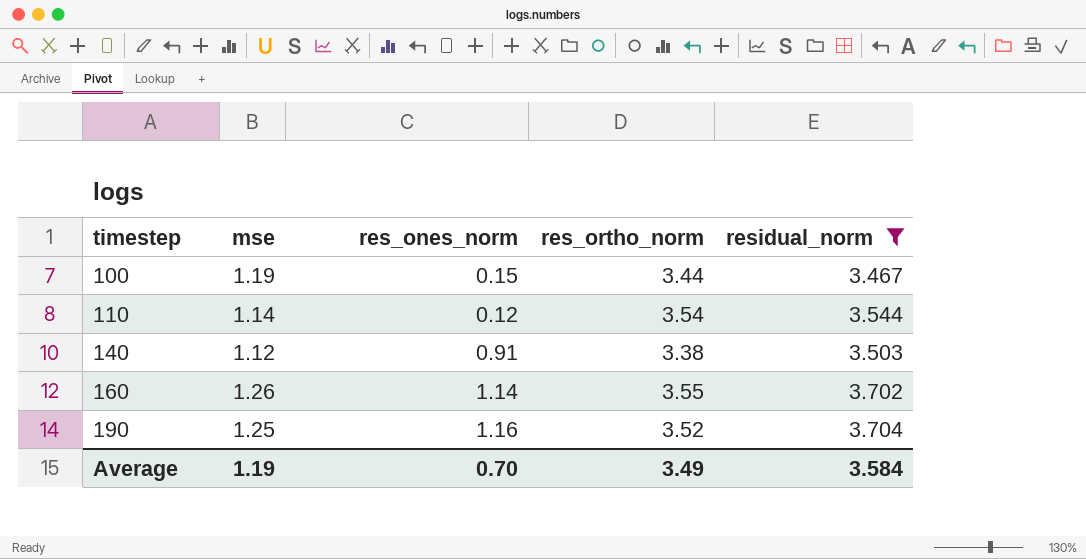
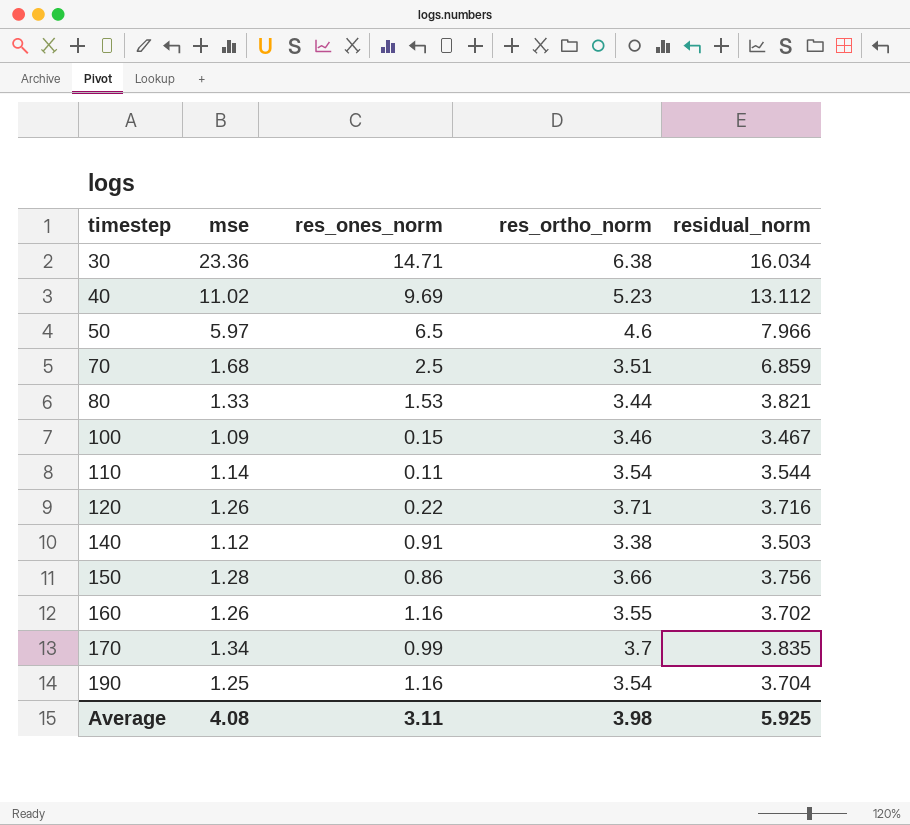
filter: residual_norm <= 3.704 -> none
100 | mse: 1.19 -> 1.09
100 | res_ortho_norm: 3.44 -> 3.46
110 | res_ones_norm: 0.12 -> 0.11
160 | res_ones_norm: 1.14 -> 1.16
190 | res_ortho_norm: 3.52 -> 3.54
Average | mse: 1.19 -> 4.08
Average | res_ones_norm: 0.70 -> 3.11
Average | res_ortho_norm: 3.49 -> 3.98
Average | residual_norm: 3.584 -> 5.925

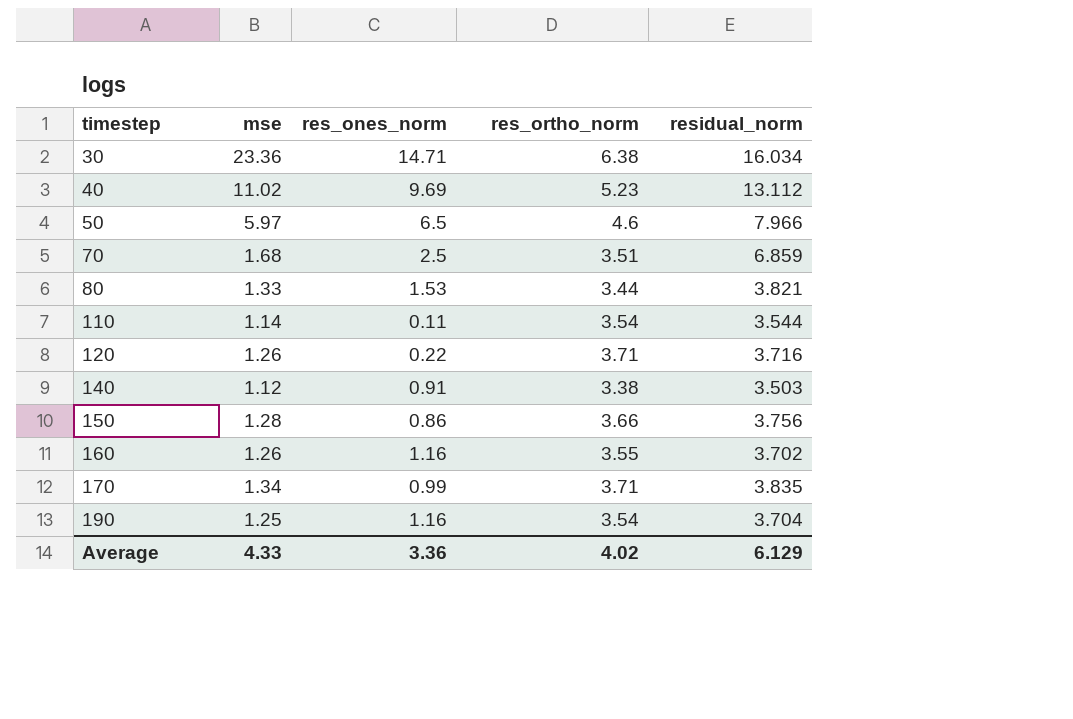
row 100: 1.09 | 0.15 | 3.46 | 3.467 -> none
170 | res_ortho_norm: 3.7 -> 3.71
Average | mse: 4.08 -> 4.33
Average | res_ones_norm: 3.11 -> 3.36
Average | res_ortho_norm: 3.98 -> 4.02
Average | residual_norm: 5.925 -> 6.129

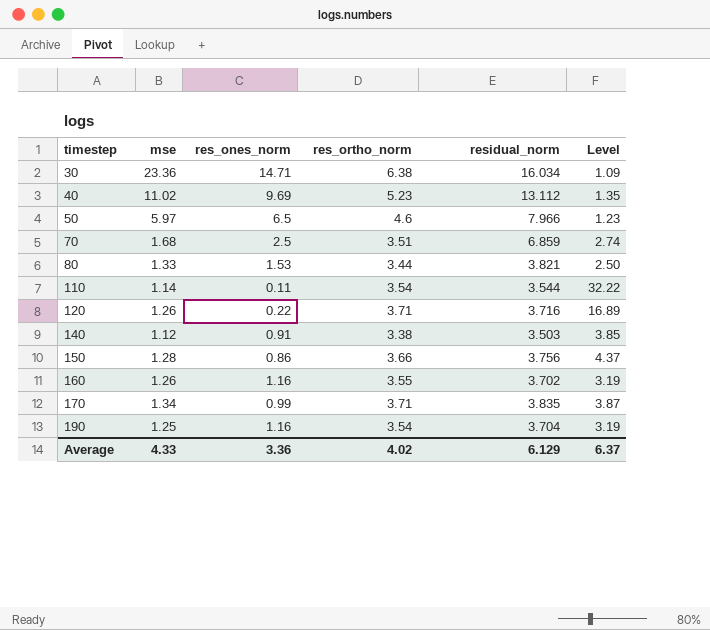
column Level | formula: none -> [residual_norm] / [res_ones_norm]

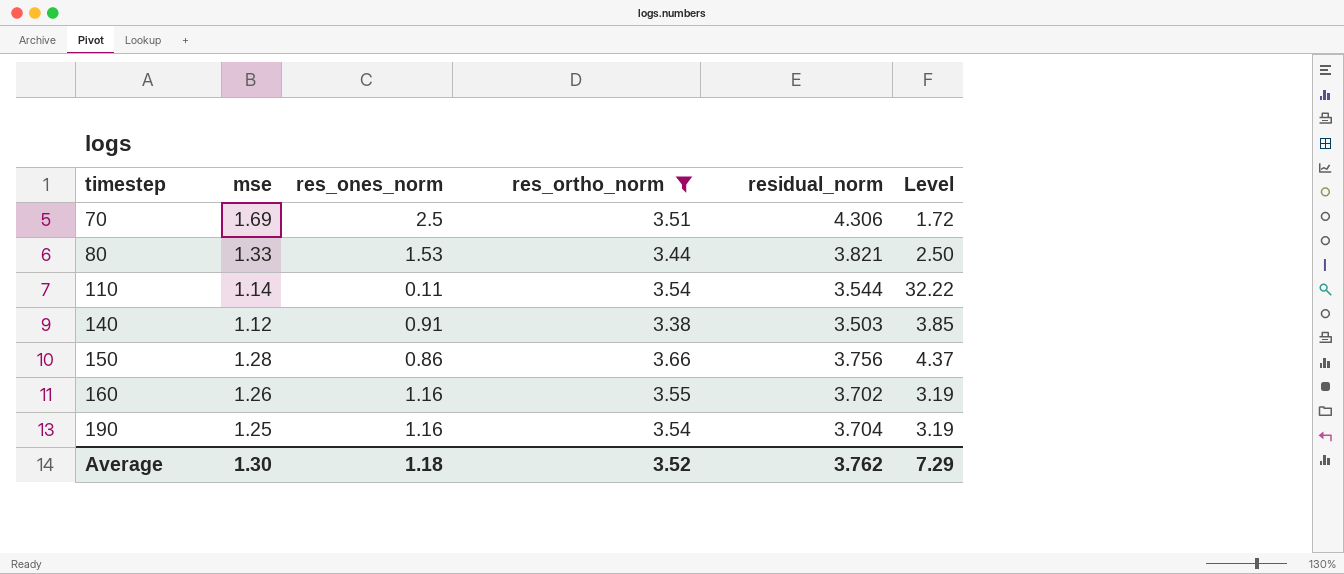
filter: none -> res_ortho_norm <= 3.66
70 | mse: 1.68 -> 1.69
70 | residual_norm: 6.859 -> 4.306
70 | Level: 2.74 -> 1.72
Average | mse: 4.33 -> 1.30
Average | res_ones_norm: 3.36 -> 1.18
Average | res_ortho_norm: 4.02 -> 3.52
Average | residual_norm: 6.129 -> 3.762
Average | Level: 6.37 -> 7.29

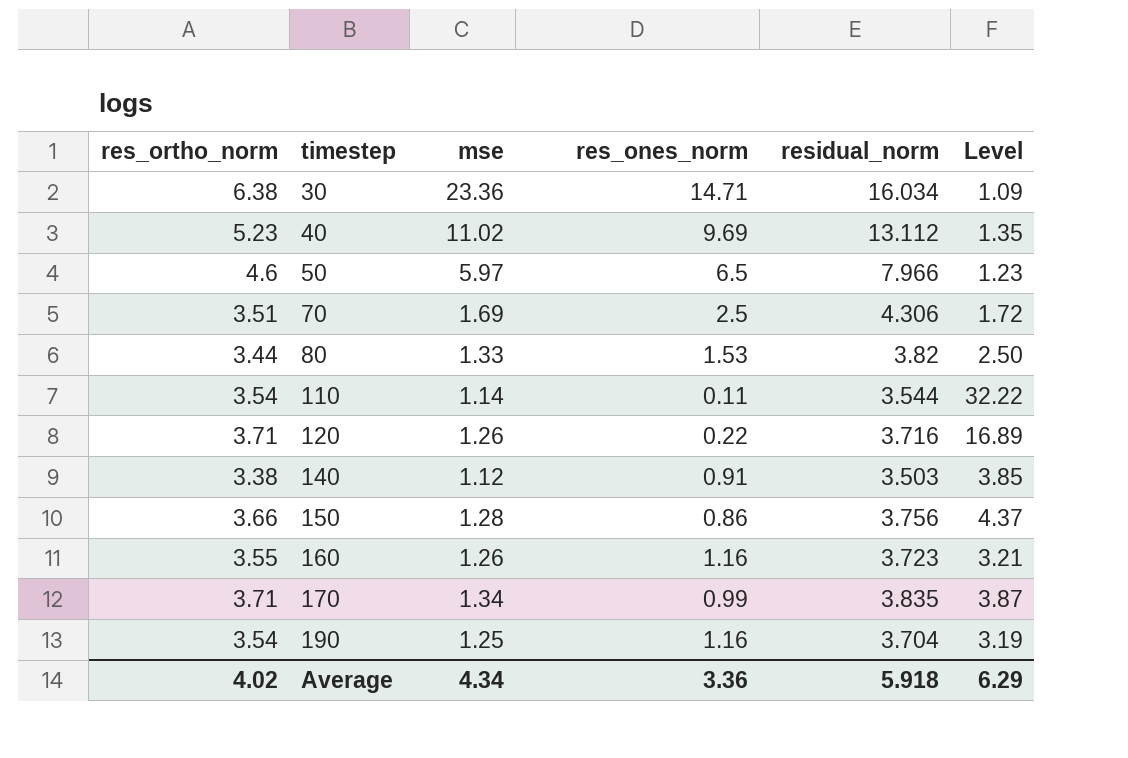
filter: res_ortho_norm <= 3.66 -> none
column res_ortho_norm | position: 4 -> 1
80 | residual_norm: 3.821 -> 3.82
160 | residual_norm: 3.702 -> 3.723
160 | Level: 3.19 -> 3.21
Average | res_ortho_norm: 3.52 -> 4.02
Average | mse: 1.30 -> 4.34
Average | res_ones_norm: 1.18 -> 3.36
Average | residual_norm: 3.762 -> 5.918
Average | Level: 7.29 -> 6.29

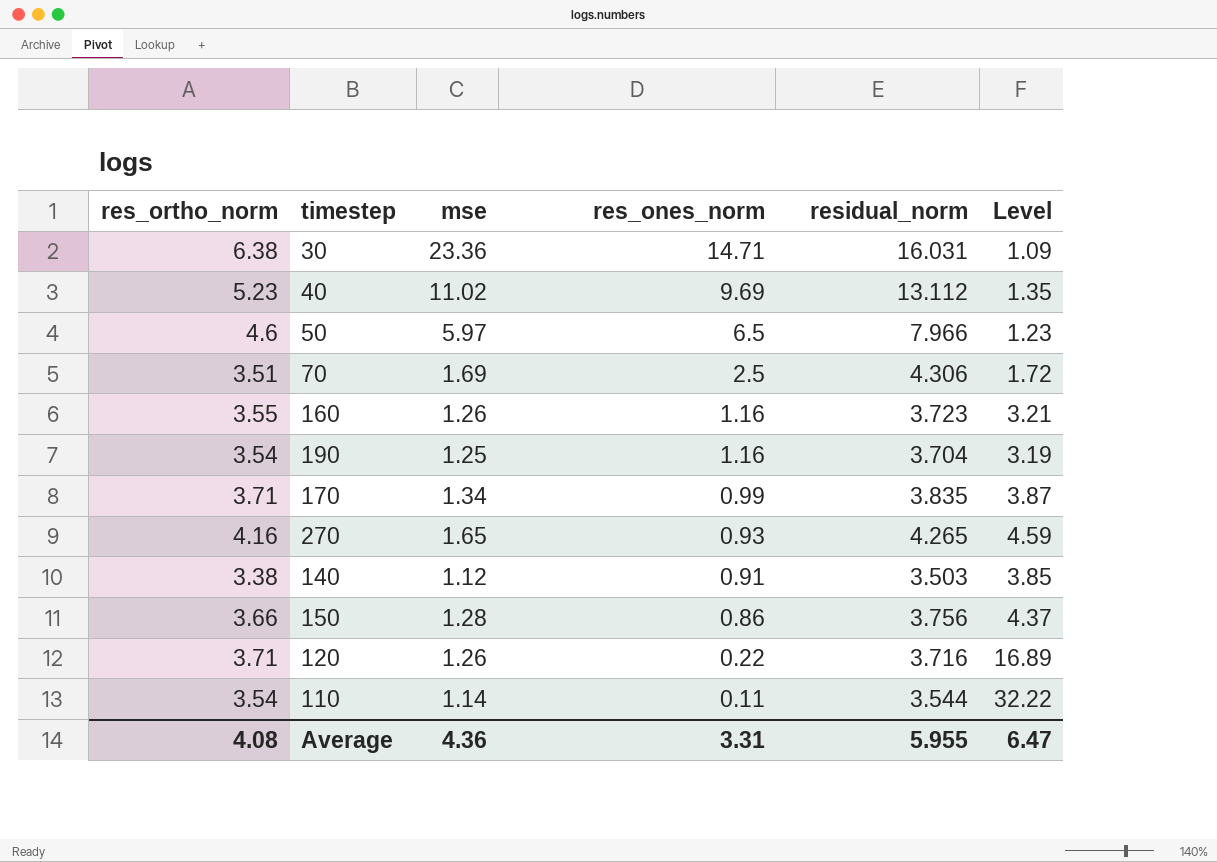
row order: timestep ascending -> res_ones_norm descending
row 80: 3.44 | 1.33 | 1.53 | 3.82 | 2.50 -> none
30 | residual_norm: 16.034 -> 16.031
row 270: none -> 4.16 | 1.65 | 0.93 | 4.265 | 4.59
Average | res_ortho_norm: 4.02 -> 4.08
Average | mse: 4.34 -> 4.36
Average | res_ones_norm: 3.36 -> 3.31
Average | residual_norm: 5.918 -> 5.955
Average | Level: 6.29 -> 6.47

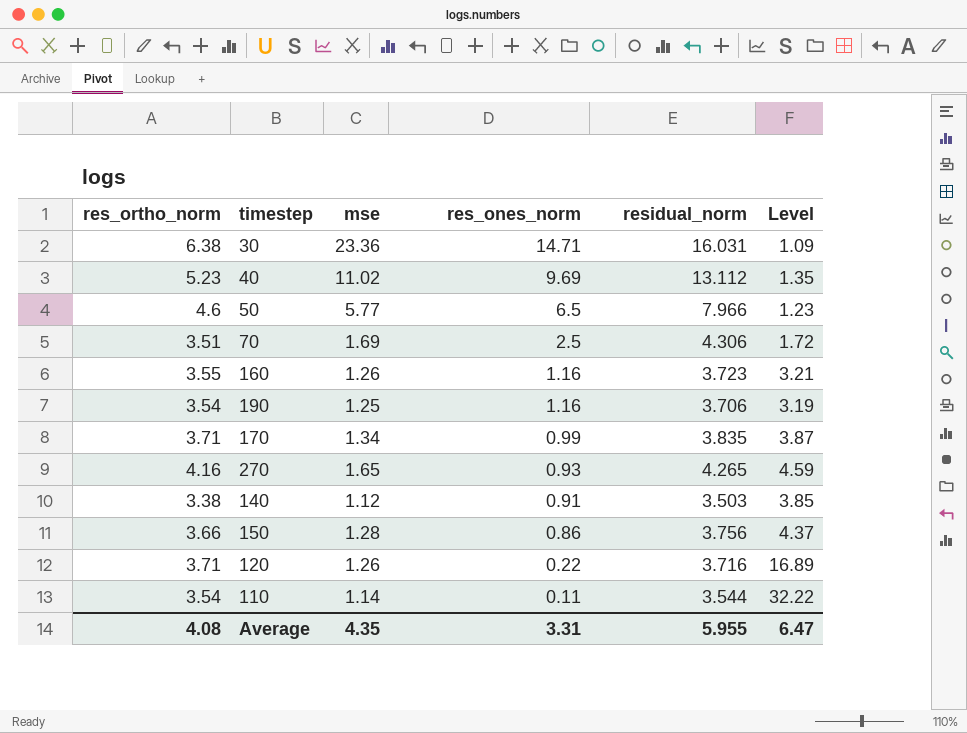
50 | mse: 5.97 -> 5.77
190 | residual_norm: 3.704 -> 3.706
Average | mse: 4.36 -> 4.35

